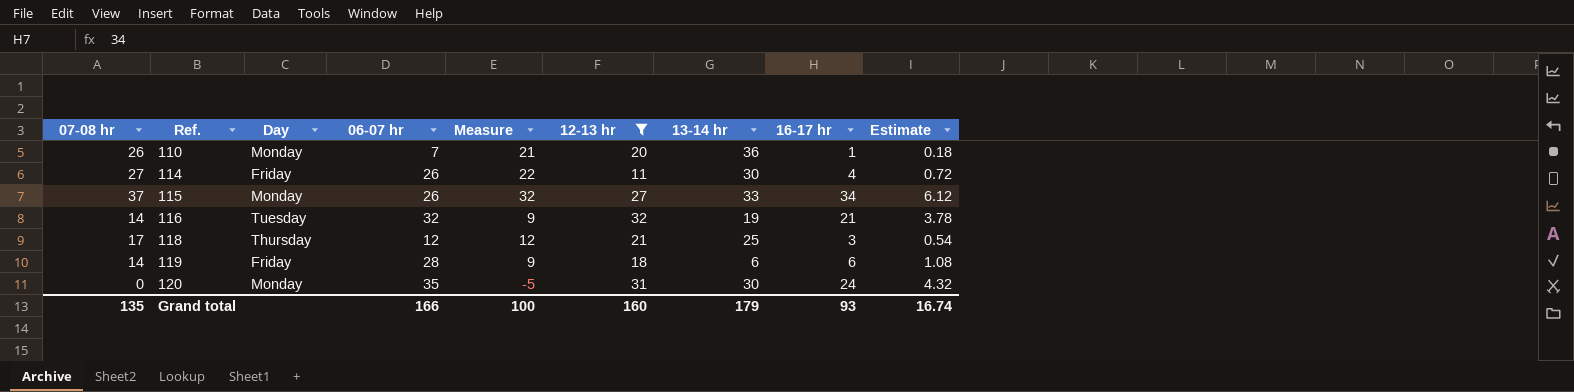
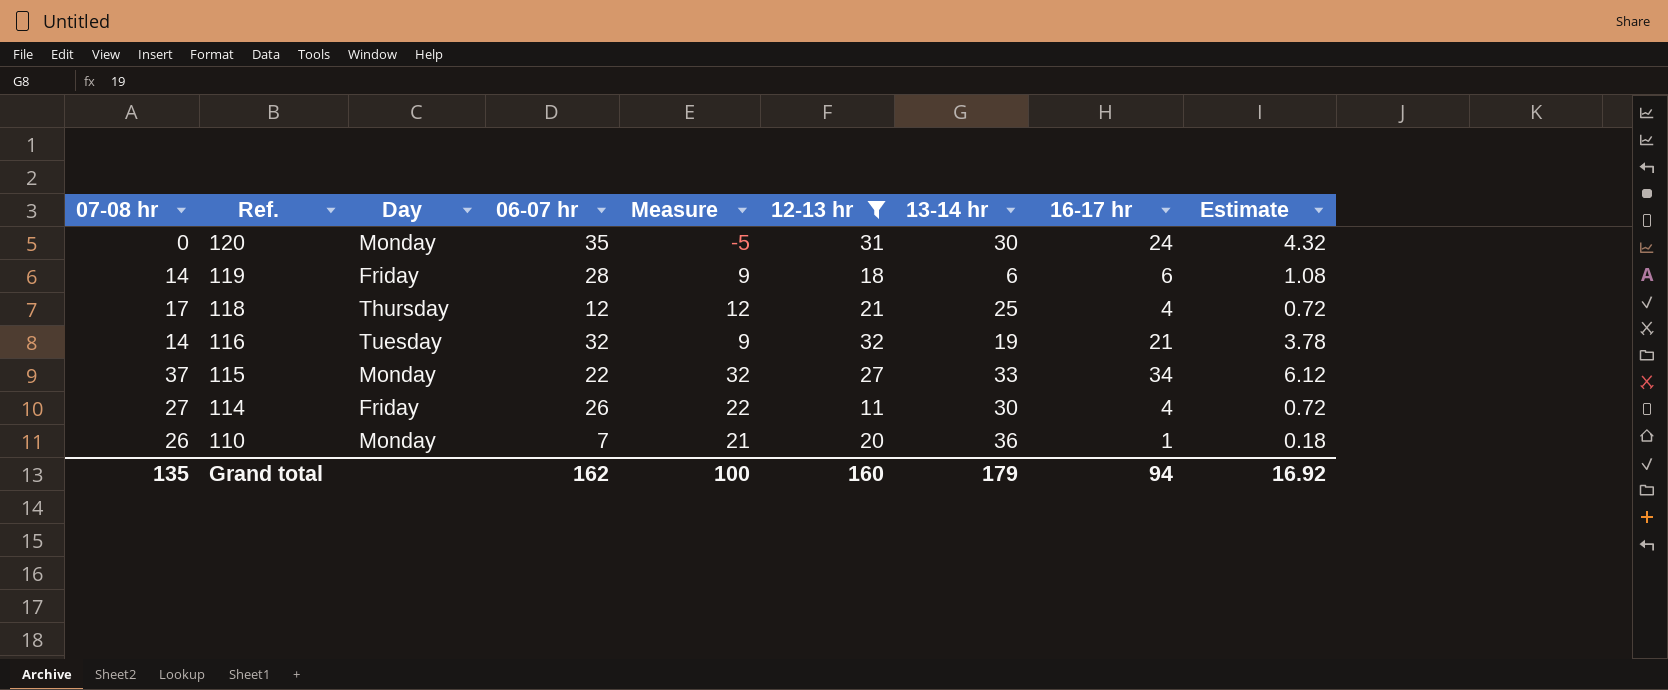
row order: Ref. ascending -> Ref. descending
118 | 16-17 hr: 3 -> 4
118 | Estimate: 0.54 -> 0.72
115 | 06-07 hr: 26 -> 22
Grand total | 06-07 hr: 166 -> 162
Grand total | 16-17 hr: 93 -> 94
Grand total | Estimate: 16.74 -> 16.92

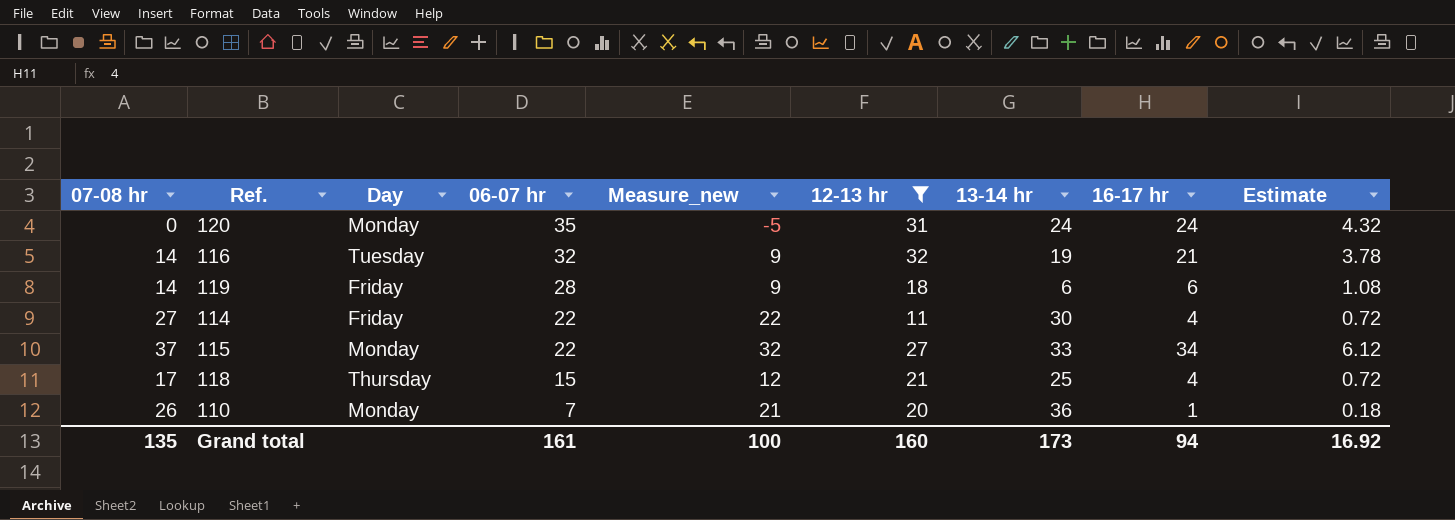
row order: Ref. descending -> 06-07 hr descending
column name: Measure -> Measure_new
120 | 13-14 hr: 30 -> 24
114 | 06-07 hr: 26 -> 22
118 | 06-07 hr: 12 -> 15
Grand total | 06-07 hr: 162 -> 161
Grand total | 13-14 hr: 179 -> 173

